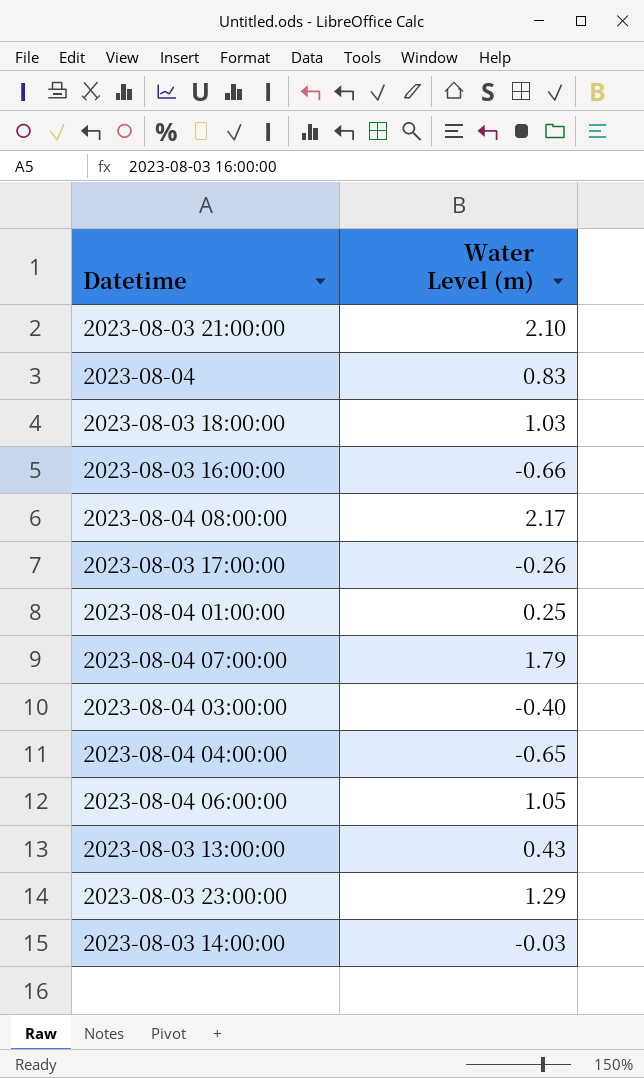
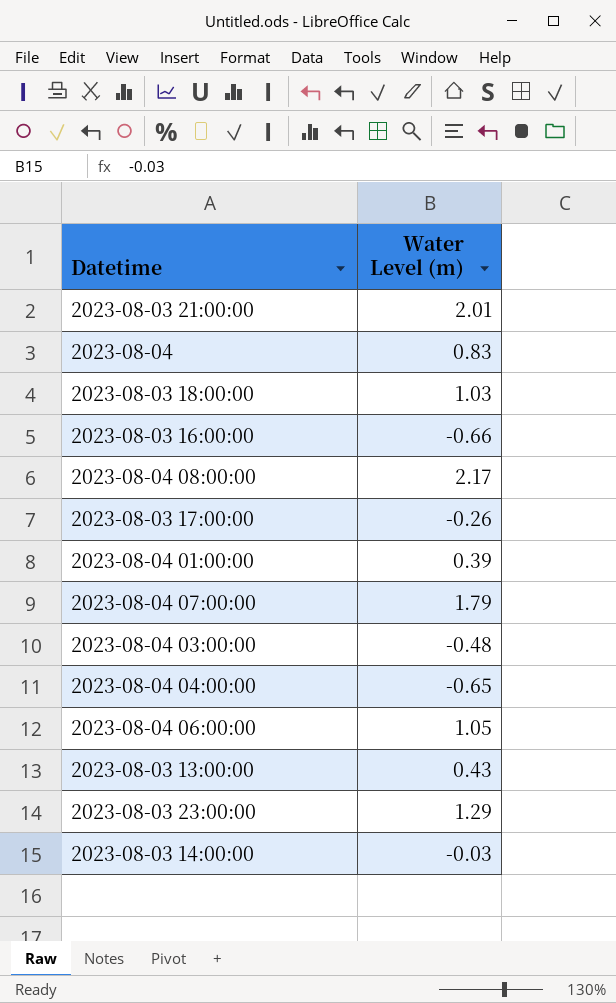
2023-08-03 21:00:00 | Water Level (m): 2.10 -> 2.01
2023-08-04 01:00:00 | Water Level (m): 0.25 -> 0.39
2023-08-04 03:00:00 | Water Level (m): -0.40 -> -0.48

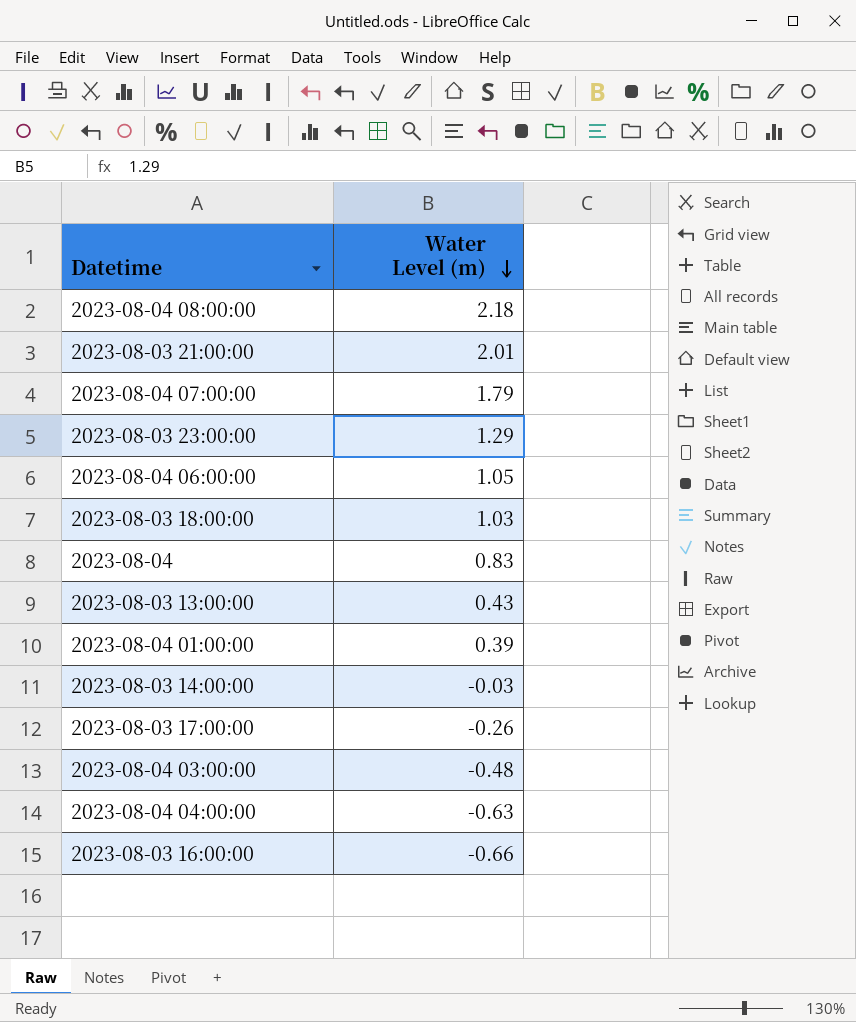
row order: none -> Water Level (m) descending
2023-08-04 08:00:00 | Water Level (m): 2.17 -> 2.18
2023-08-04 04:00:00 | Water Level (m): -0.65 -> -0.63

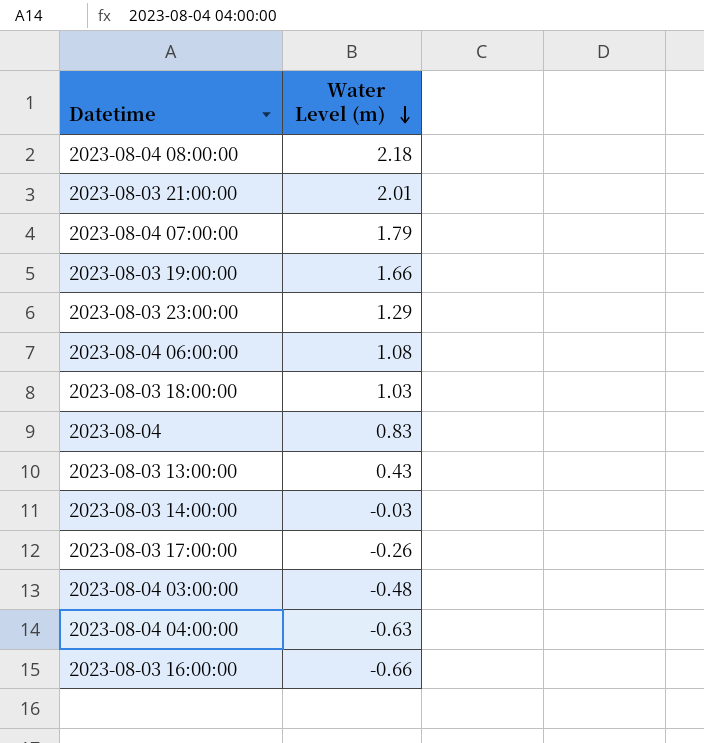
row 2023-08-04 01:00:00: 0.39 -> none
row 2023-08-03 19:00:00: none -> 1.66
2023-08-04 06:00:00 | Water Level (m): 1.05 -> 1.08

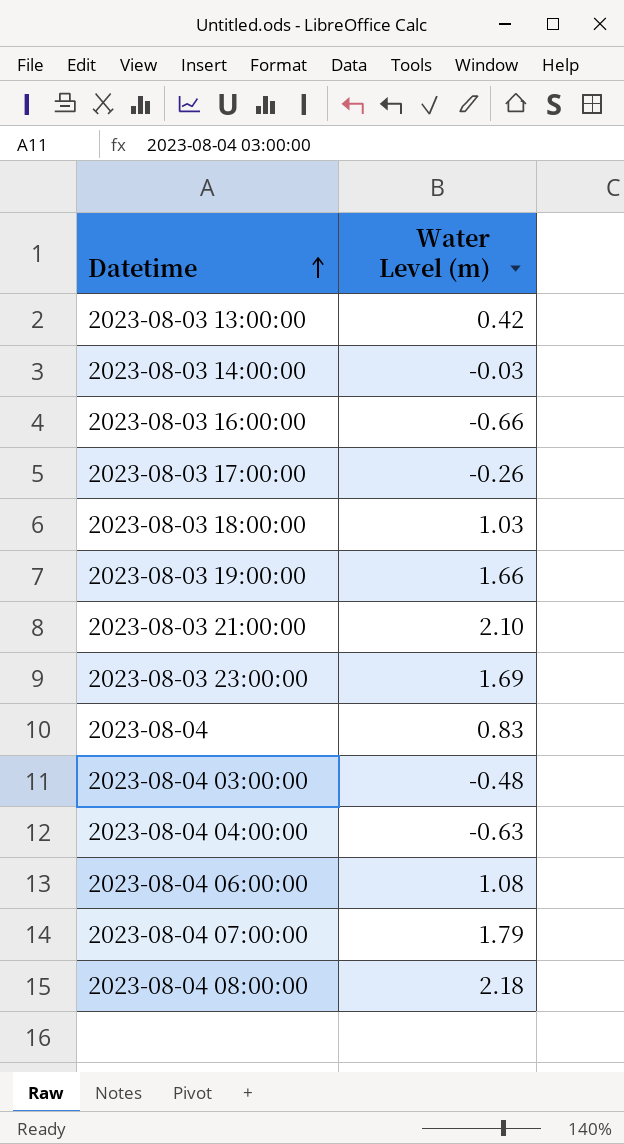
row order: Water Level (m) descending -> Datetime ascending
2023-08-03 13:00:00 | Water Level (m): 0.43 -> 0.42
2023-08-03 21:00:00 | Water Level (m): 2.01 -> 2.10
2023-08-03 23:00:00 | Water Level (m): 1.29 -> 1.69

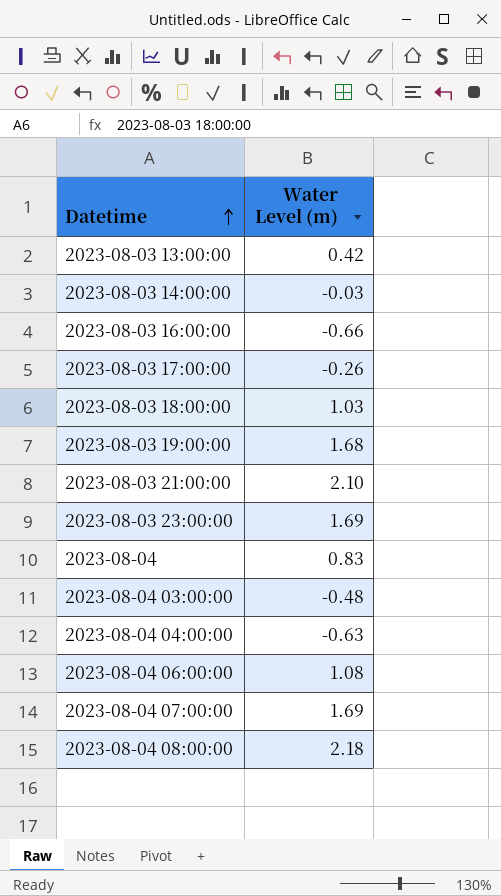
2023-08-03 19:00:00 | Water Level (m): 1.66 -> 1.68
2023-08-04 07:00:00 | Water Level (m): 1.79 -> 1.69

